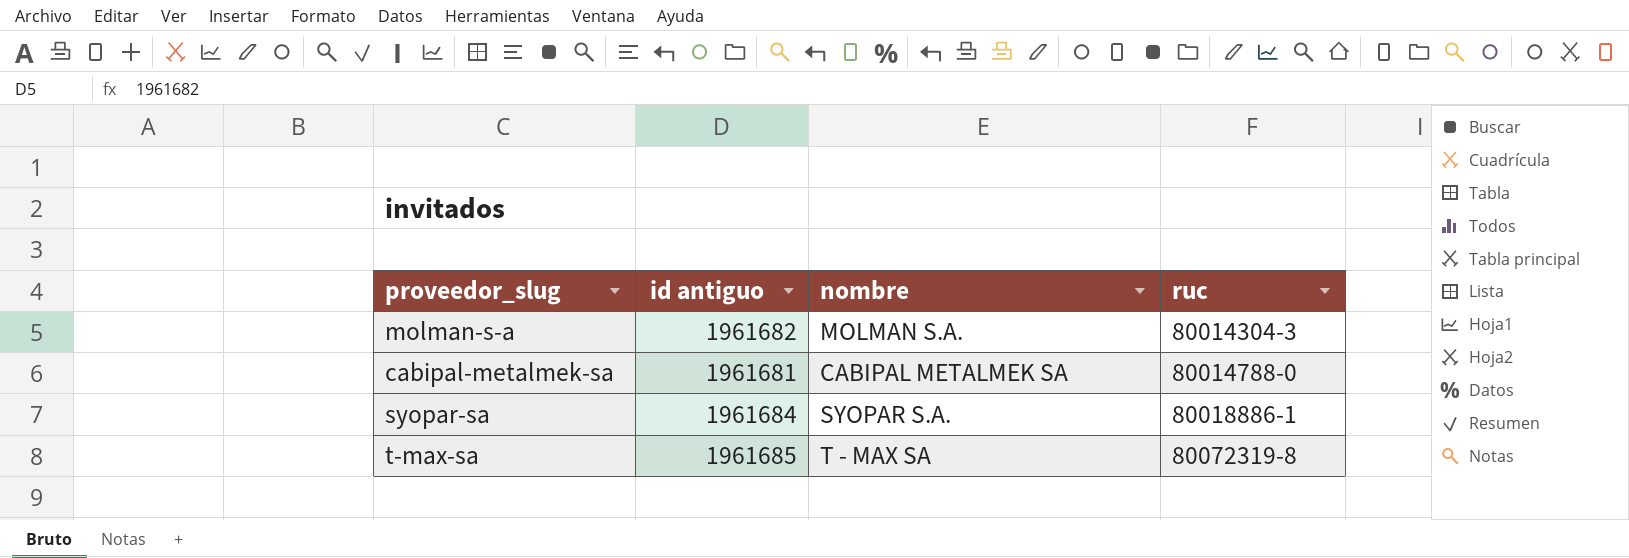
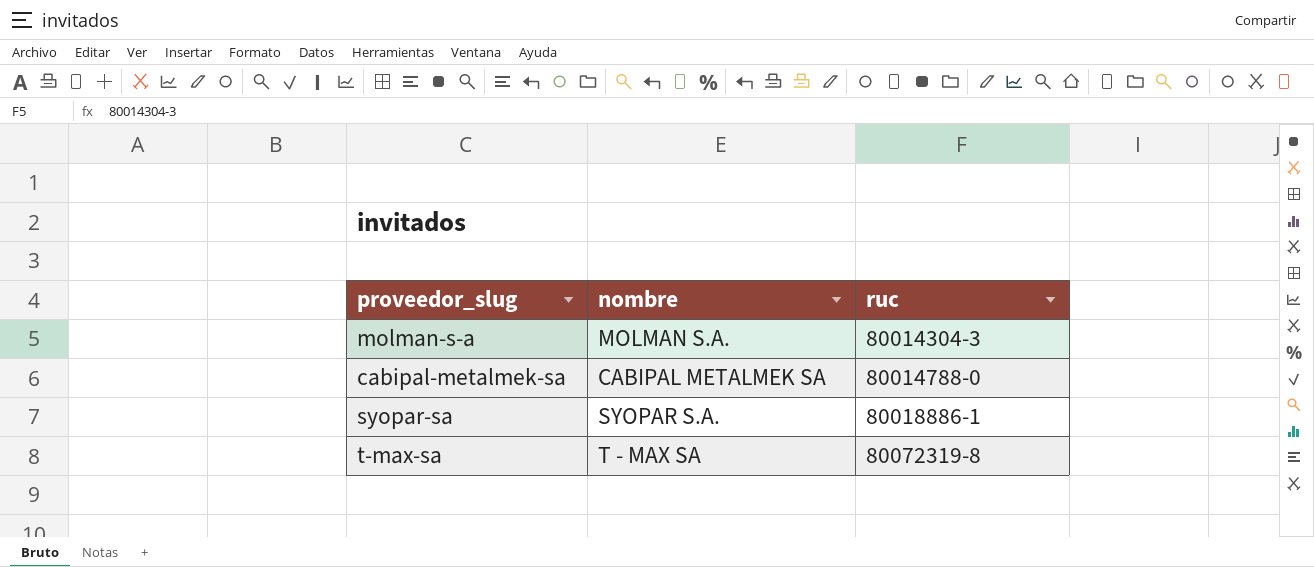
column id antiguo | position: 2 -> none

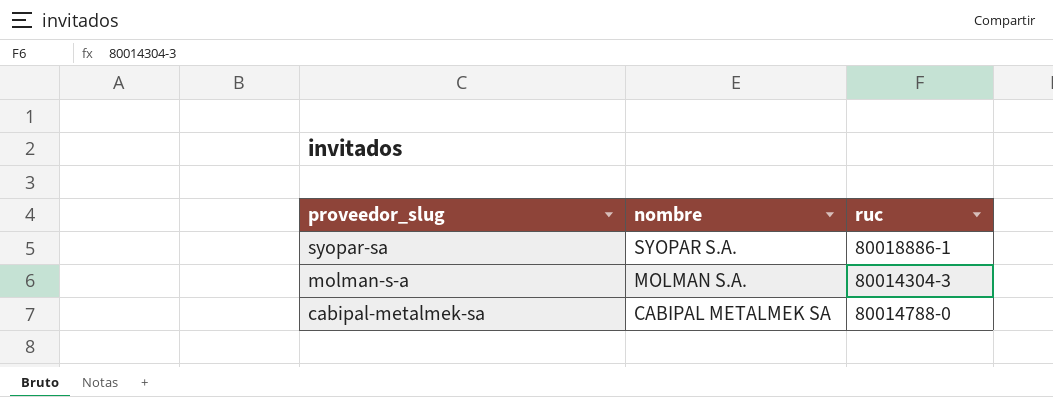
row order: ruc ascending -> proveedor_slug descending
row t-max-sa: T - MAX SA | 80072319-8 -> none

